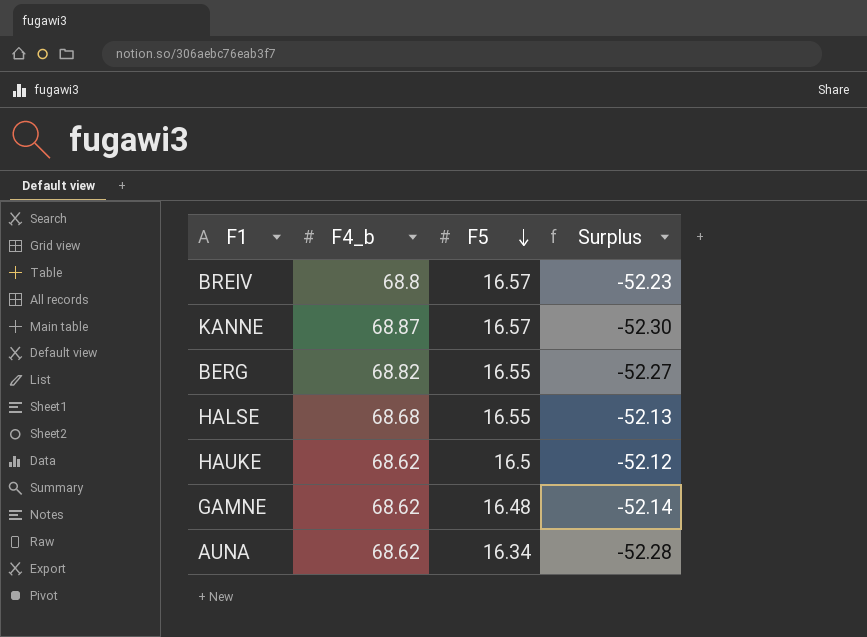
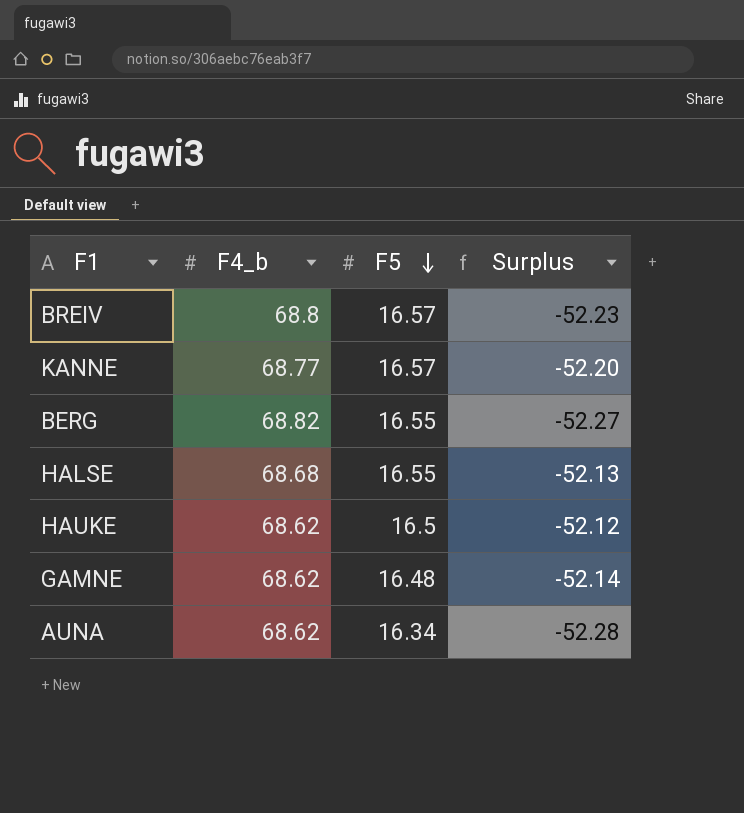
KANNE | F4_b: 68.87 -> 68.77
KANNE | Surplus: -52.30 -> -52.20

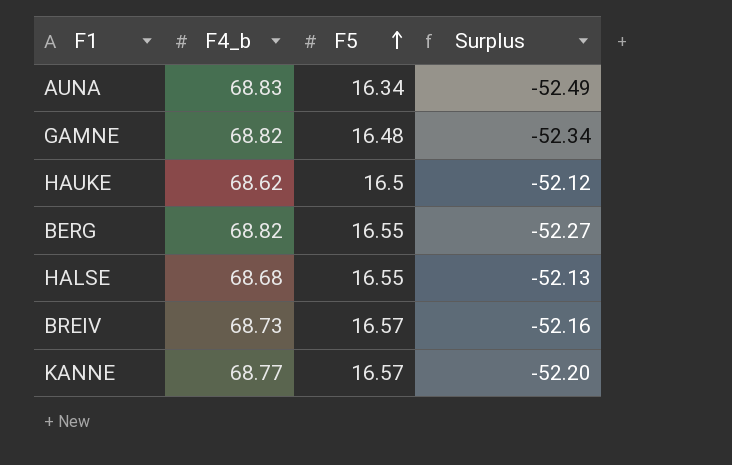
row order: F5 descending -> F5 ascending
AUNA | F4_b: 68.62 -> 68.83
AUNA | Surplus: -52.28 -> -52.49
GAMNE | F4_b: 68.62 -> 68.82
GAMNE | Surplus: -52.14 -> -52.34
BREIV | F4_b: 68.8 -> 68.73
BREIV | Surplus: -52.23 -> -52.16

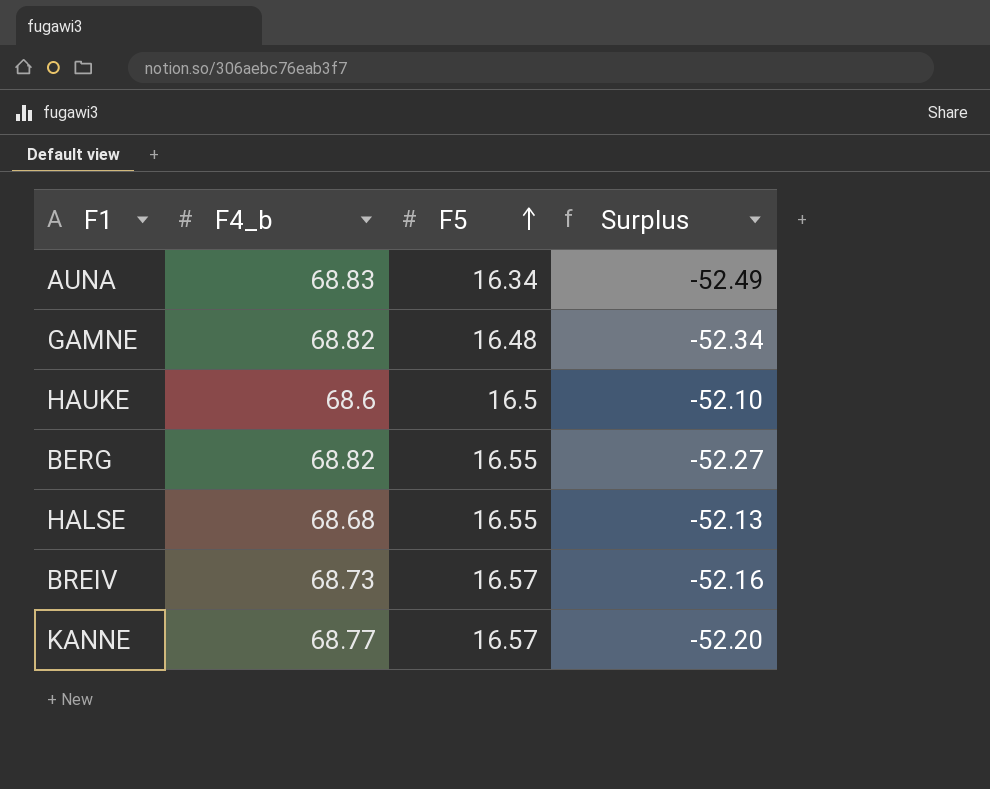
HAUKE | F4_b: 68.62 -> 68.6
HAUKE | Surplus: -52.12 -> -52.10

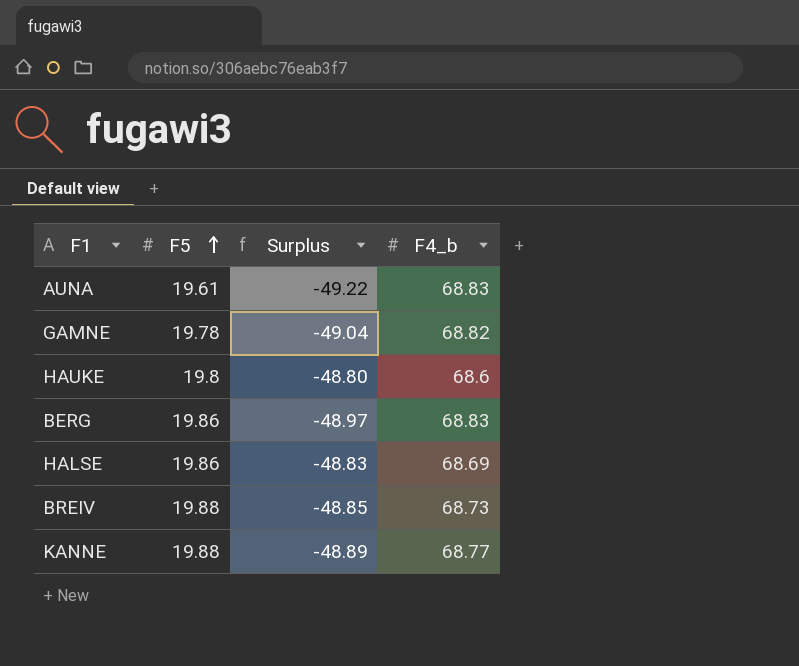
column F4_b | position: 2 -> 4
AUNA | F5: 16.34 -> 19.61
AUNA | Surplus: -52.49 -> -49.22
GAMNE | F5: 16.48 -> 19.78
GAMNE | Surplus: -52.34 -> -49.04
HAUKE | F5: 16.5 -> 19.8
HAUKE | Surplus: -52.10 -> -48.80
BERG | F5: 16.55 -> 19.86
BERG | Surplus: -52.27 -> -48.97
BERG | F4_b: 68.82 -> 68.83
HALSE | F5: 16.55 -> 19.86
HALSE | Surplus: -52.13 -> -48.83
HALSE | F4_b: 68.68 -> 68.69
BREIV | F5: 16.57 -> 19.88
BREIV | Surplus: -52.16 -> -48.85
KANNE | F5: 16.57 -> 19.88
KANNE | Surplus: -52.20 -> -48.89

